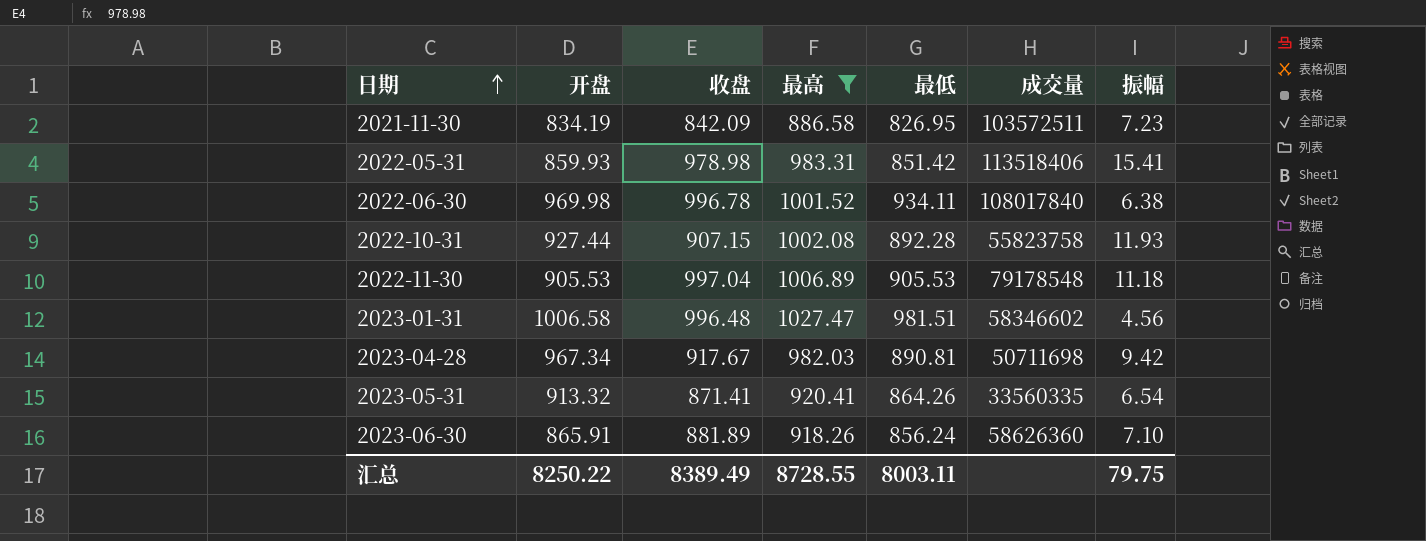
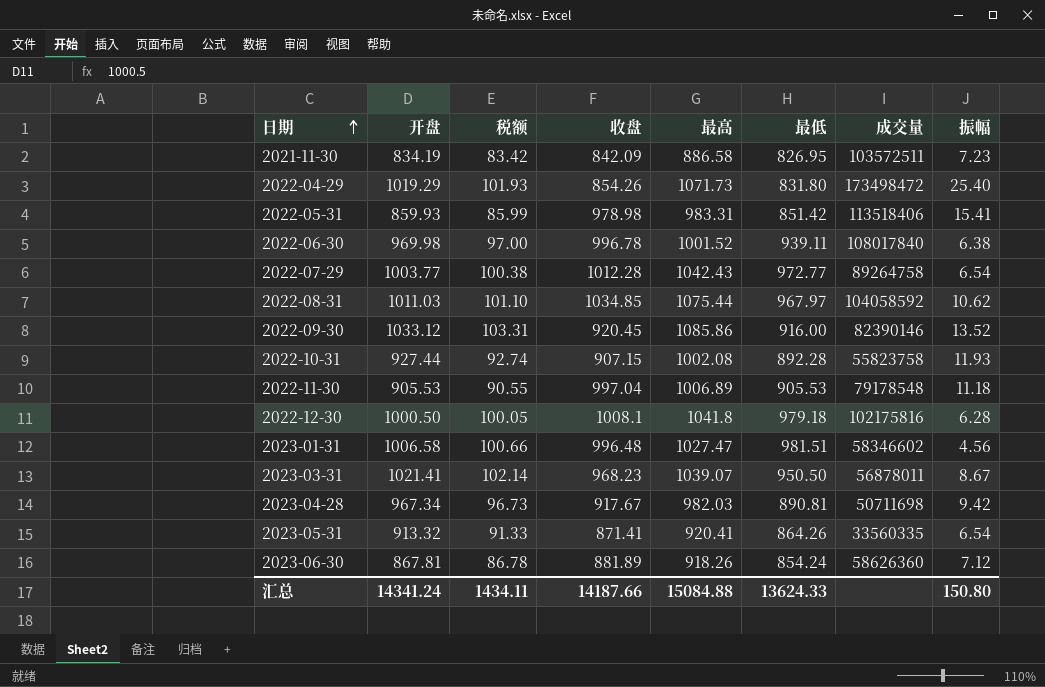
filter: 最高 <= 1027.47 -> none
column 税额 | formula: none -> [开盘] * 0.1
2022-06-30 | 最低: 934.11 -> 939.11
2023-06-30 | 开盘: 865.91 -> 867.81
2023-06-30 | 最低: 856.24 -> 854.24
2023-06-30 | 振幅: 7.10 -> 7.12
汇总 | 开盘: 8250.22 -> 14341.24
汇总 | 收盘: 8389.49 -> 14187.66
汇总 | 最高: 8728.55 -> 15084.88
汇总 | 最低: 8003.11 -> 13624.33
汇总 | 振幅: 79.75 -> 150.80

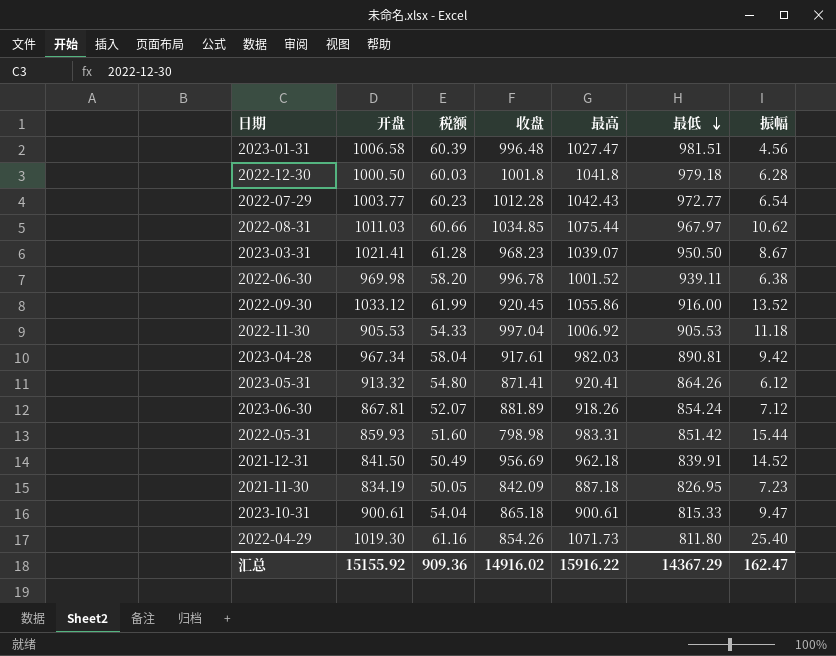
row order: 日期 ascending -> 最低 descending
column 成交量 | position: 7 -> none
column 税额 | formula: [开盘] * 0.1 -> [开盘] * 0.06
row 2022-10-31: 927.44 | 92.74 | 907.15 | 1002.08 | 892.28 | 55823758 | 11.93 -> none
2022-12-30 | 收盘: 1008.1 -> 1001.8
2022-09-30 | 最高: 1085.86 -> 1055.86
2022-11-30 | 最高: 1006.89 -> 1006.92
2023-04-28 | 收盘: 917.67 -> 917.61
2023-05-31 | 振幅: 6.54 -> 6.12
2022-05-31 | 收盘: 978.98 -> 798.98
2022-05-31 | 振幅: 15.41 -> 15.44
row 2021-12-31: none -> 841.50 | 50.49 | 956.69 | 962.18 | 839.91 | 14.52
2021-11-30 | 最高: 886.58 -> 887.18
row 2023-10-31: none -> 900.61 | 54.04 | 865.18 | 900.61 | 815.33 | 9.47
2022-04-29 | 开盘: 1019.29 -> 1019.30
2022-04-29 | 最低: 831.80 -> 811.80
汇总 | 开盘: 14341.24 -> 15155.92
汇总 | 税额: 1434.11 -> 909.36
汇总 | 收盘: 14187.66 -> 14916.02
汇总 | 最高: 15084.88 -> 15916.22
汇总 | 最低: 13624.33 -> 14367.29
汇总 | 振幅: 150.80 -> 162.47

